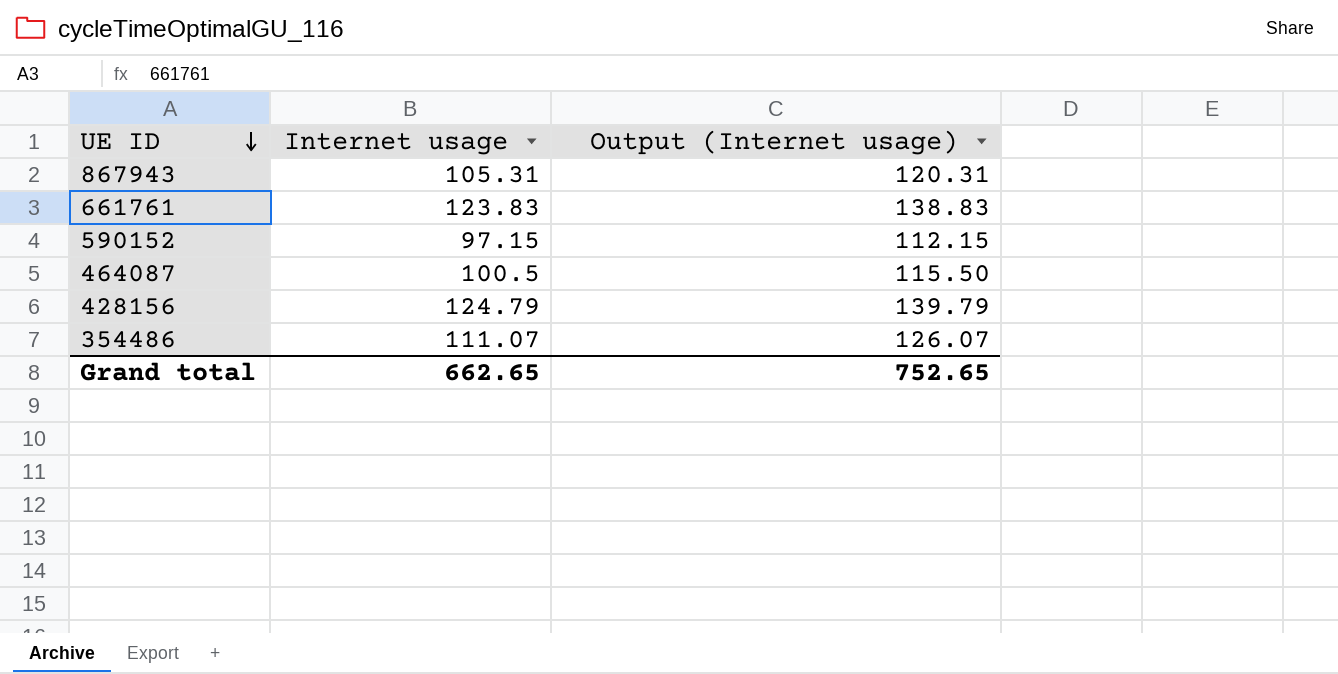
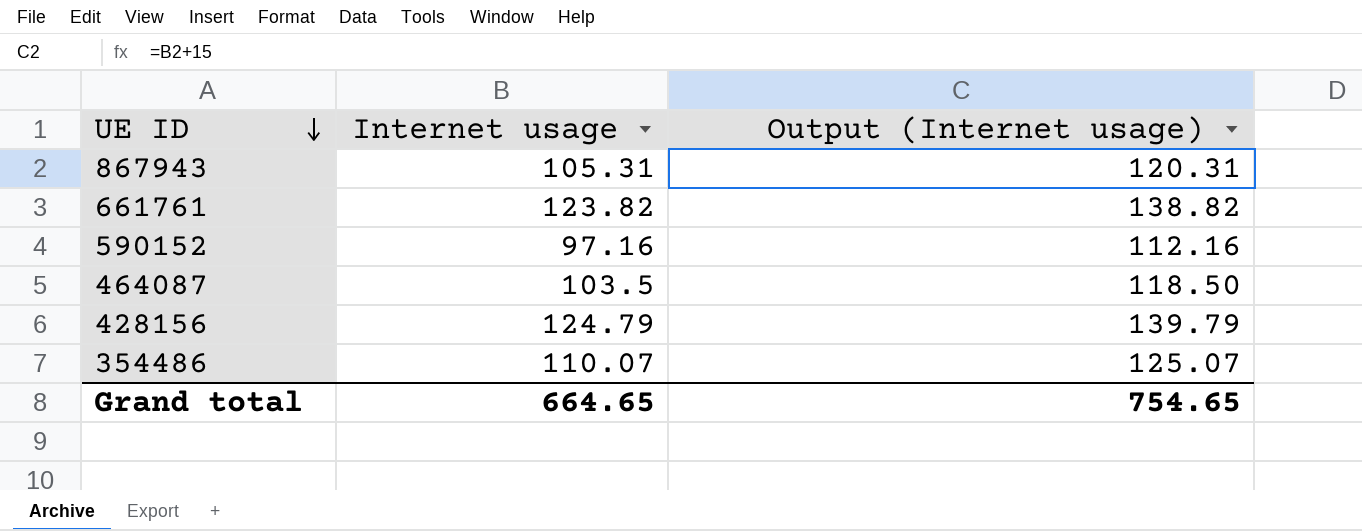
661761 | Internet usage: 123.83 -> 123.82
661761 | Output (Internet usage): 138.83 -> 138.82
590152 | Internet usage: 97.15 -> 97.16
590152 | Output (Internet usage): 112.15 -> 112.16
464087 | Internet usage: 100.5 -> 103.5
464087 | Output (Internet usage): 115.50 -> 118.50
354486 | Internet usage: 111.07 -> 110.07
354486 | Output (Internet usage): 126.07 -> 125.07
Grand total | Internet usage: 662.65 -> 664.65
Grand total | Output (Internet usage): 752.65 -> 754.65

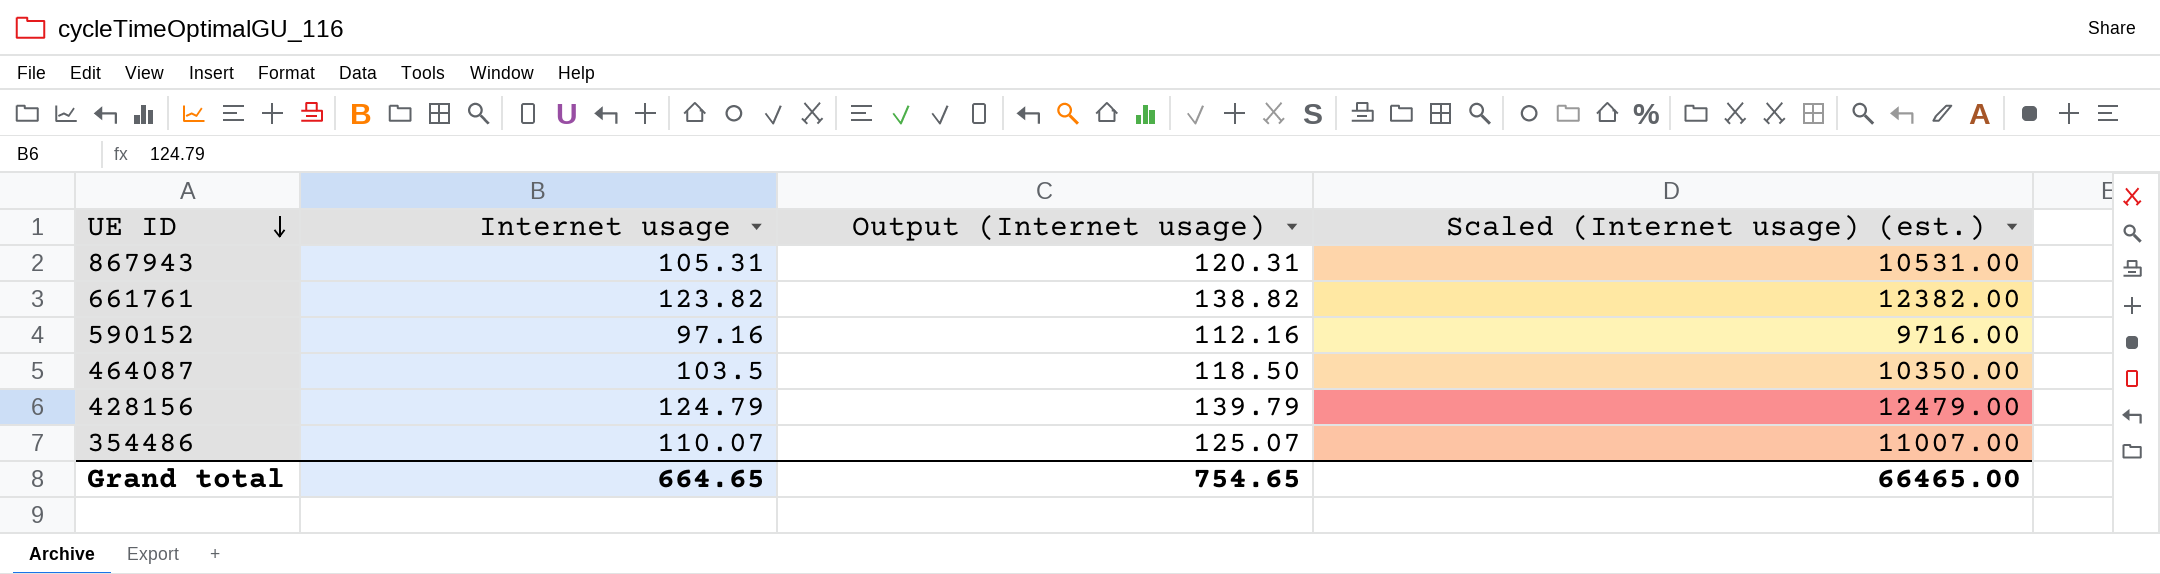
column Scaled (Internet usage) (est.) | formula: none -> [Internet usage] * 100

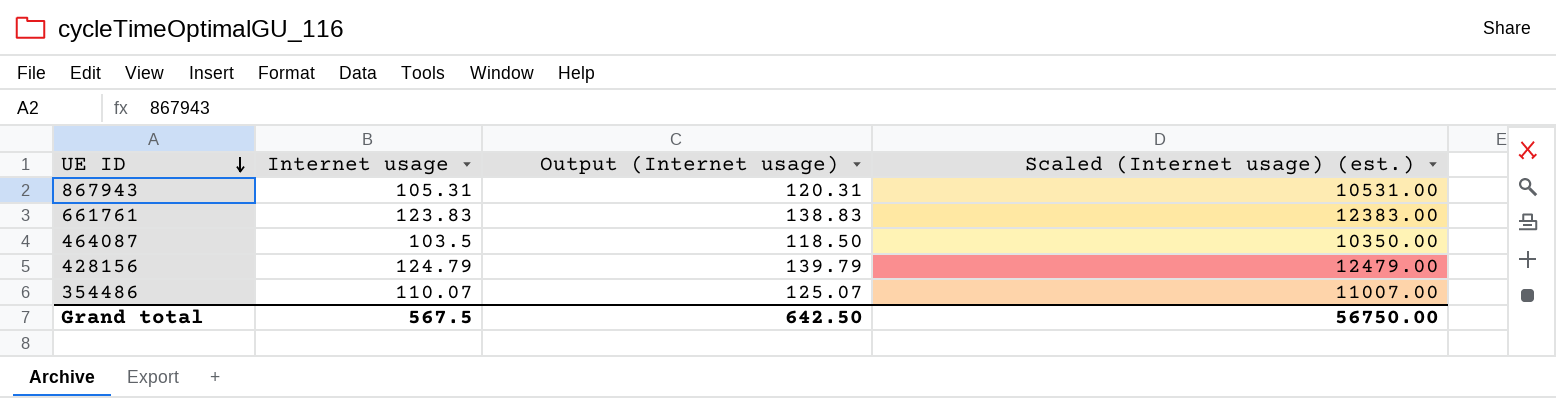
row 590152: 97.16 | 112.16 | 9716.00 -> none
661761 | Internet usage: 123.82 -> 123.83
661761 | Output (Internet usage): 138.82 -> 138.83
661761 | Scaled (Internet usage) (est.): 12382.00 -> 12383.00
Grand total | Internet usage: 664.65 -> 567.5
Grand total | Output (Internet usage): 754.65 -> 642.50
Grand total | Scaled (Internet usage) (est.): 66465.00 -> 56750.00

